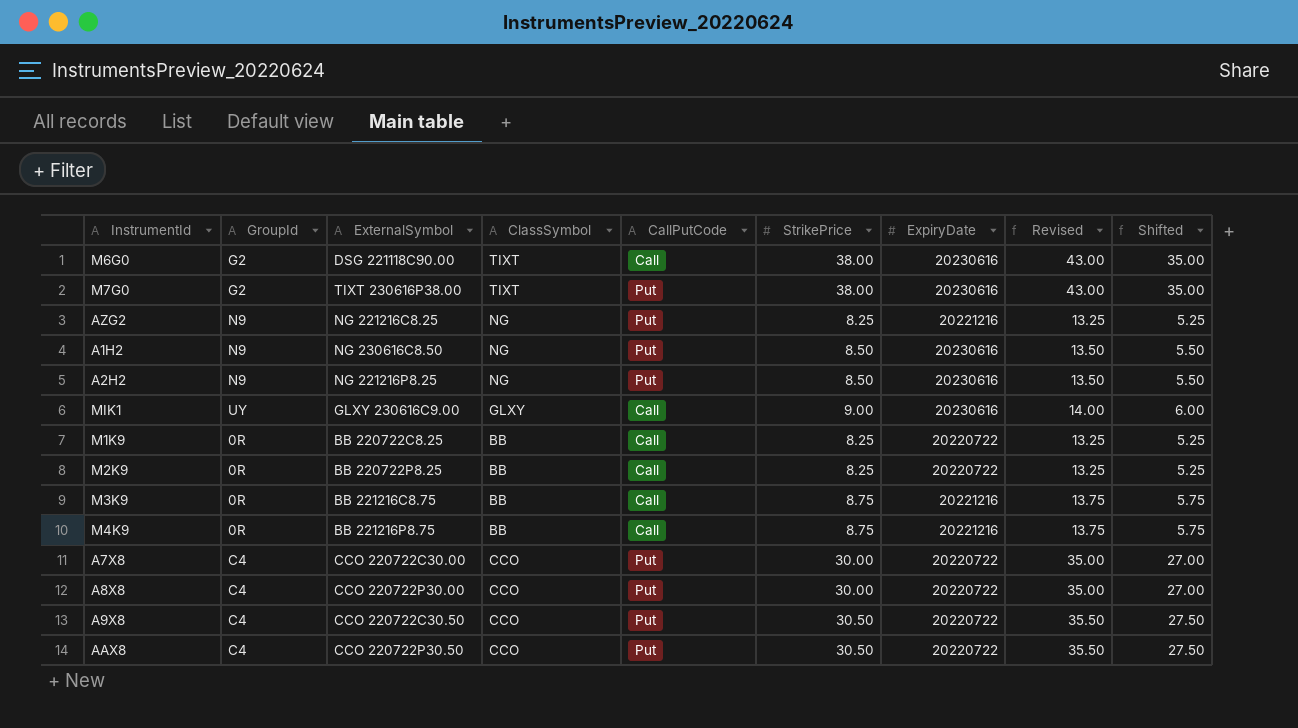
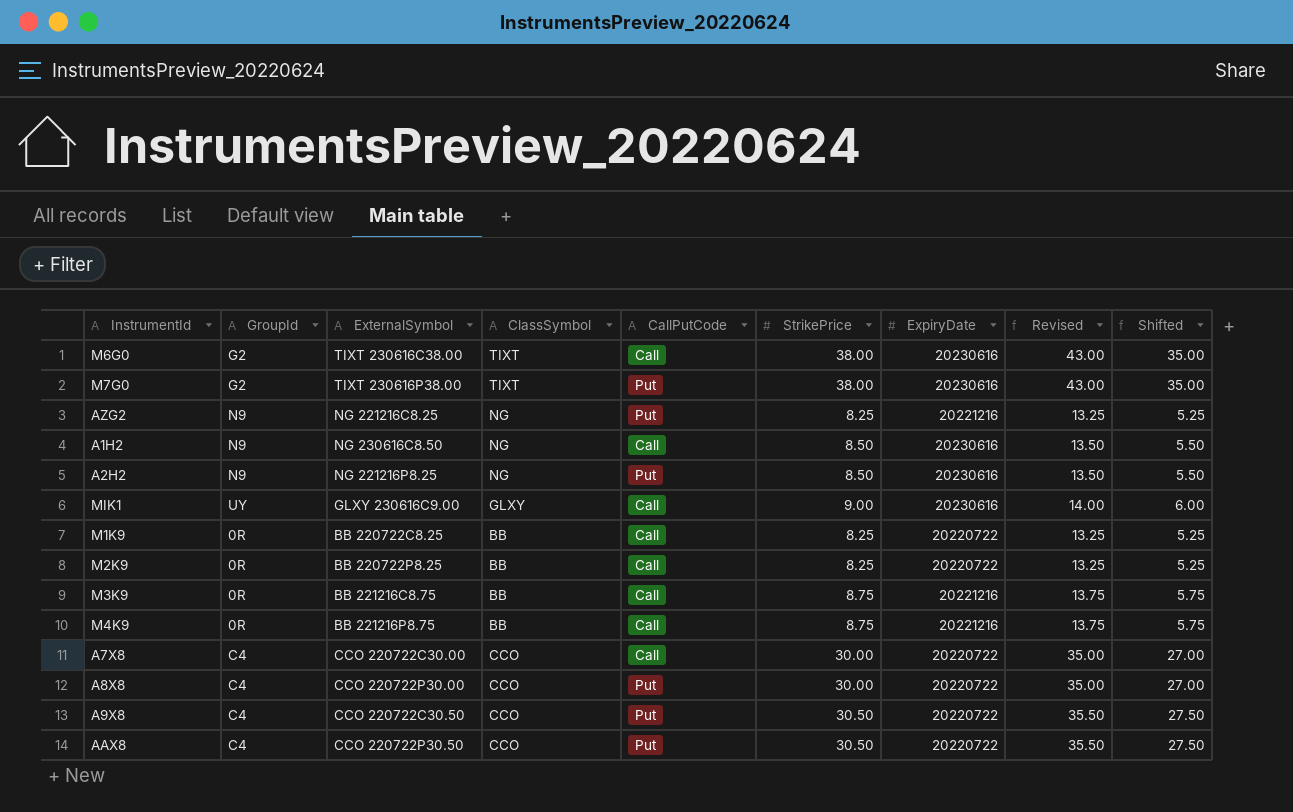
M6G0 | ExternalSymbol: DSG 221118C90.00 -> TIXT 230616C38.00
A1H2 | CallPutCode: Put -> Call
A7X8 | CallPutCode: Put -> Call

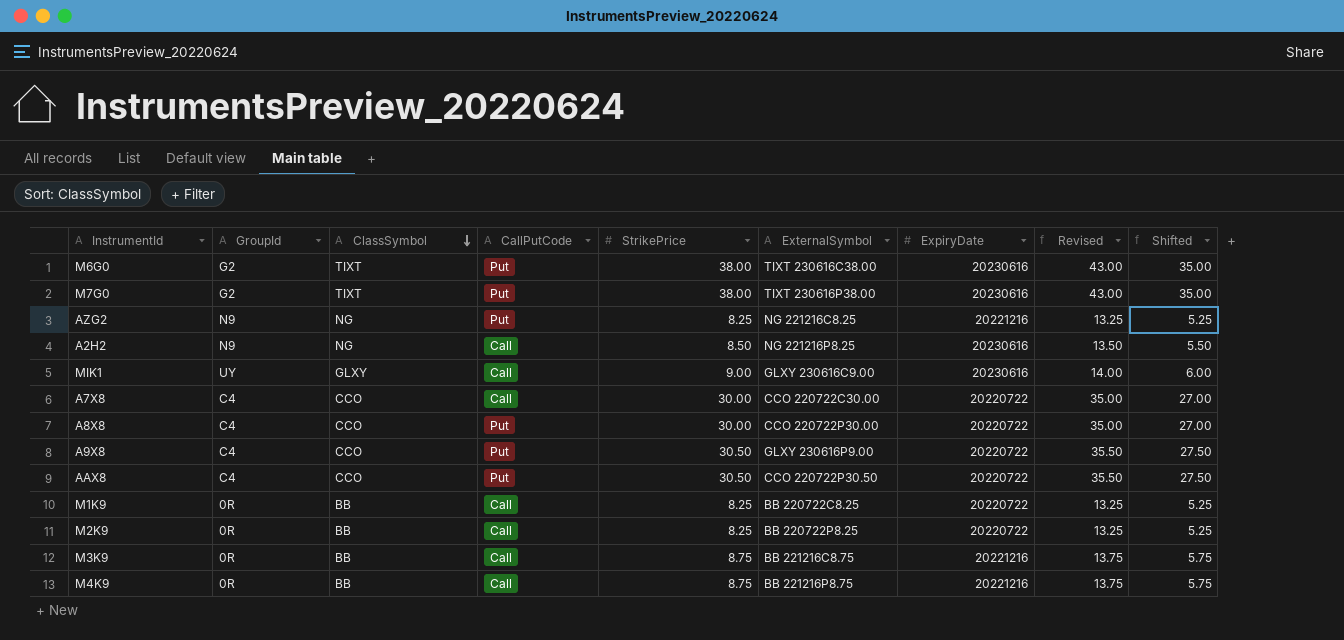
row order: none -> ClassSymbol descending
column ExternalSymbol | position: 3 -> 6
row A1H2: N9 | NG 230616C8.50 | NG | Call | 8.50 | 20230616 | 13.50 | 5.50 -> none
M6G0 | CallPutCode: Call -> Put
A2H2 | CallPutCode: Put -> Call
A9X8 | ExternalSymbol: CCO 220722C30.50 -> GLXY 230616P9.00

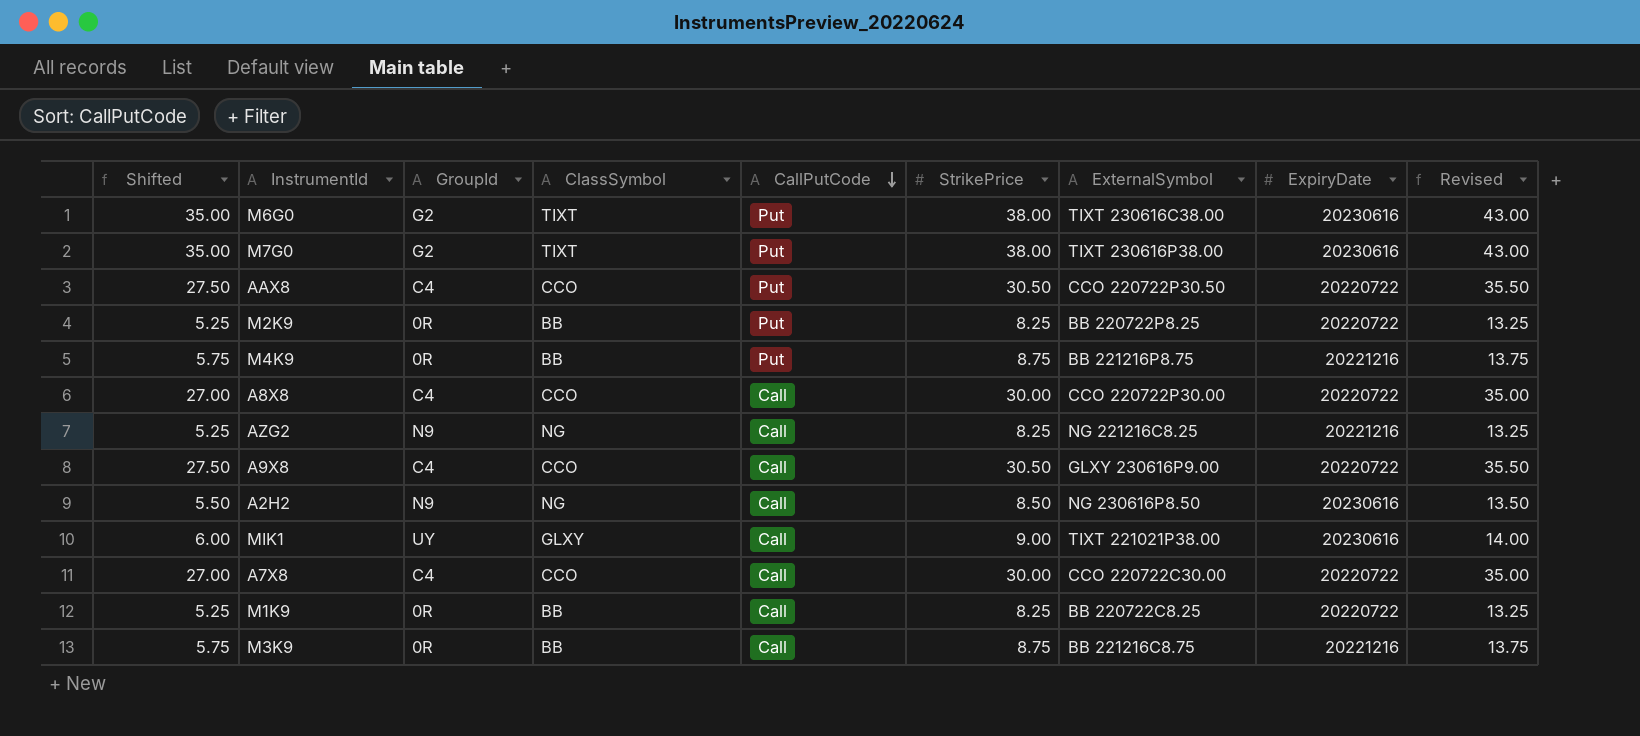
row order: ClassSymbol descending -> CallPutCode descending
column Shifted | position: 9 -> 1
M2K9 | CallPutCode: Call -> Put
M4K9 | CallPutCode: Call -> Put
A8X8 | CallPutCode: Put -> Call
AZG2 | CallPutCode: Put -> Call
A9X8 | CallPutCode: Put -> Call
A2H2 | ExternalSymbol: NG 221216P8.25 -> NG 230616P8.50
MIK1 | ExternalSymbol: GLXY 230616C9.00 -> TIXT 221021P38.00

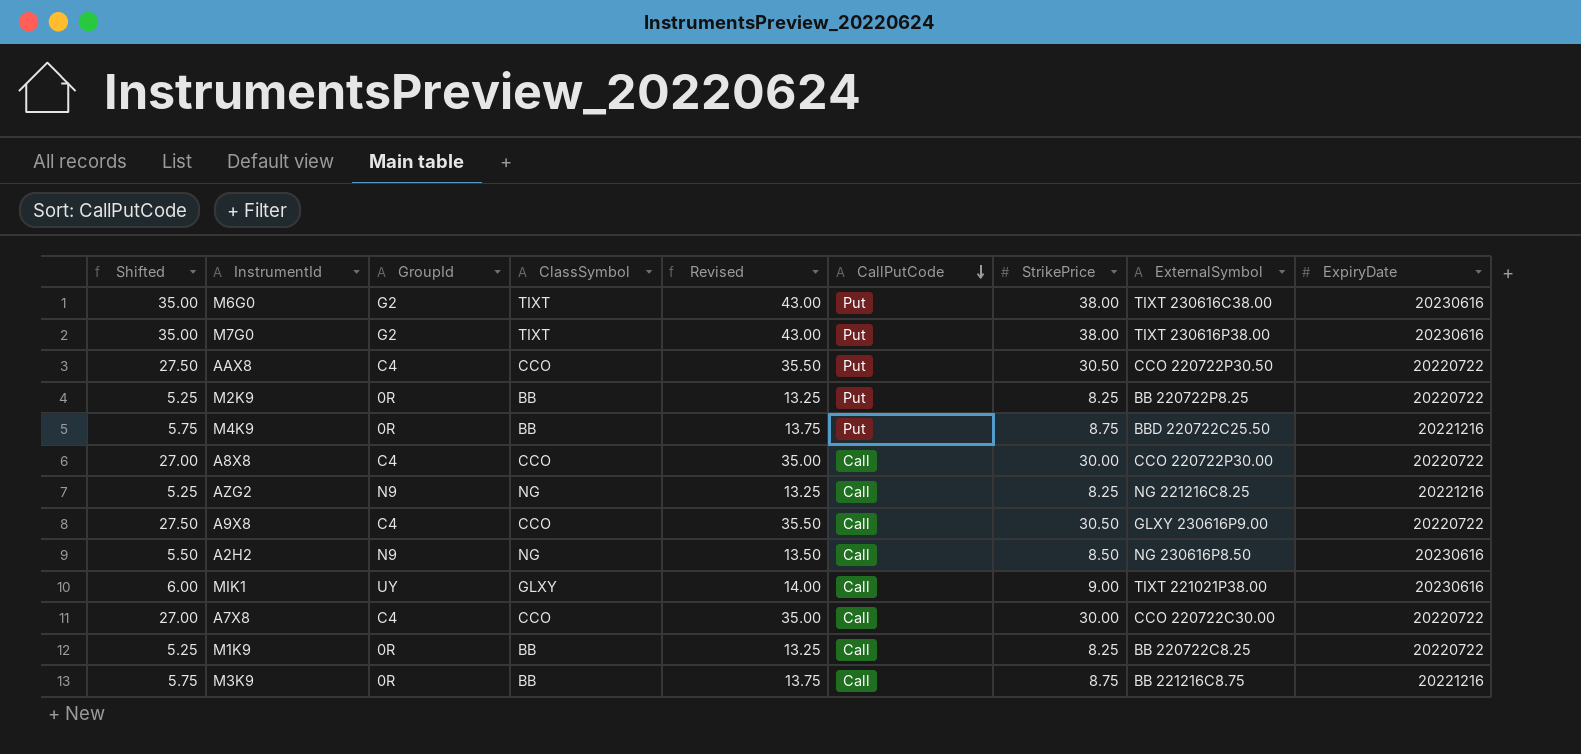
column Revised | position: 9 -> 5
M4K9 | ExternalSymbol: BB 221216P8.75 -> BBD 220722C25.50

